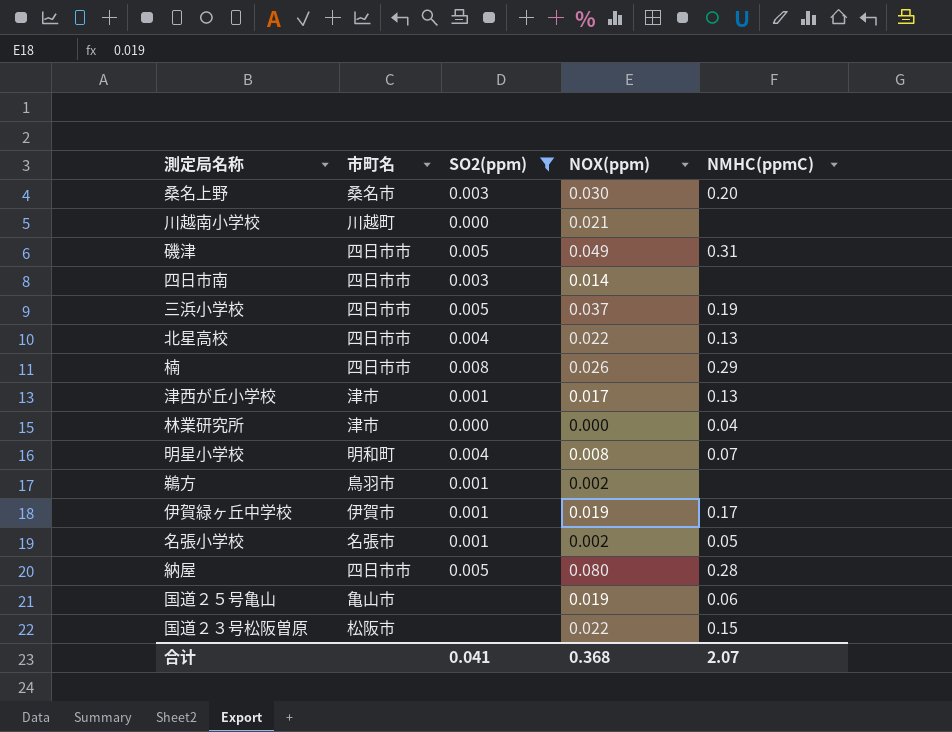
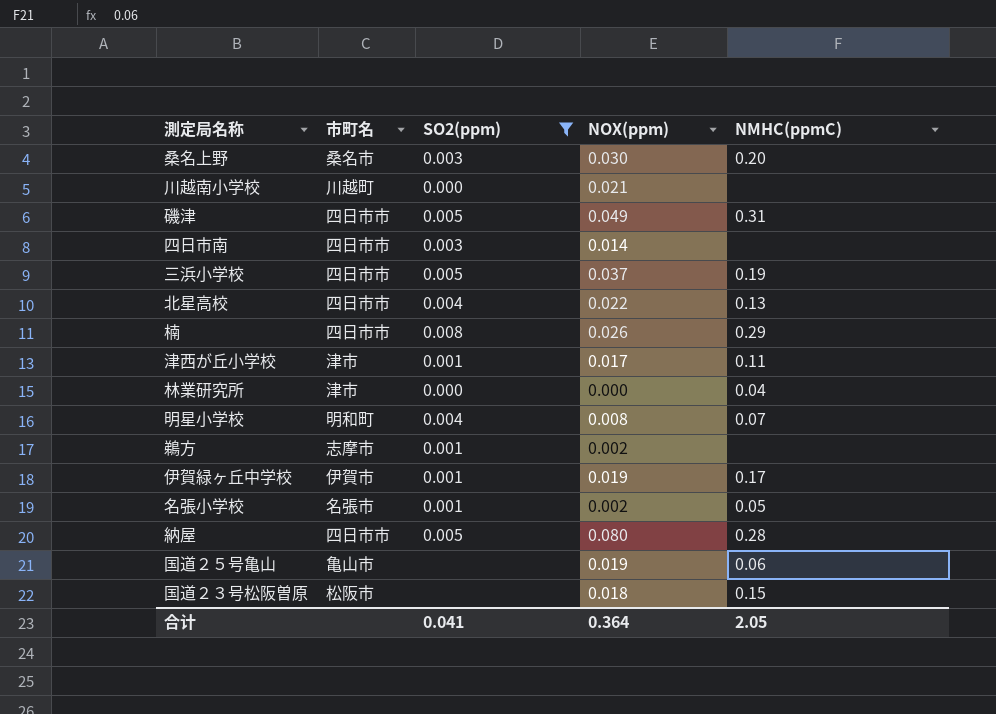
津西が丘小学校 | NMHC(ppmC): 0.13 -> 0.11
鵜方 | 市町名: 鳥羽市 -> 志摩市
国道２３号松阪曽原 | NOX(ppm): 0.022 -> 0.018
合计 | NOX(ppm): 0.368 -> 0.364
合计 | NMHC(ppmC): 2.07 -> 2.05

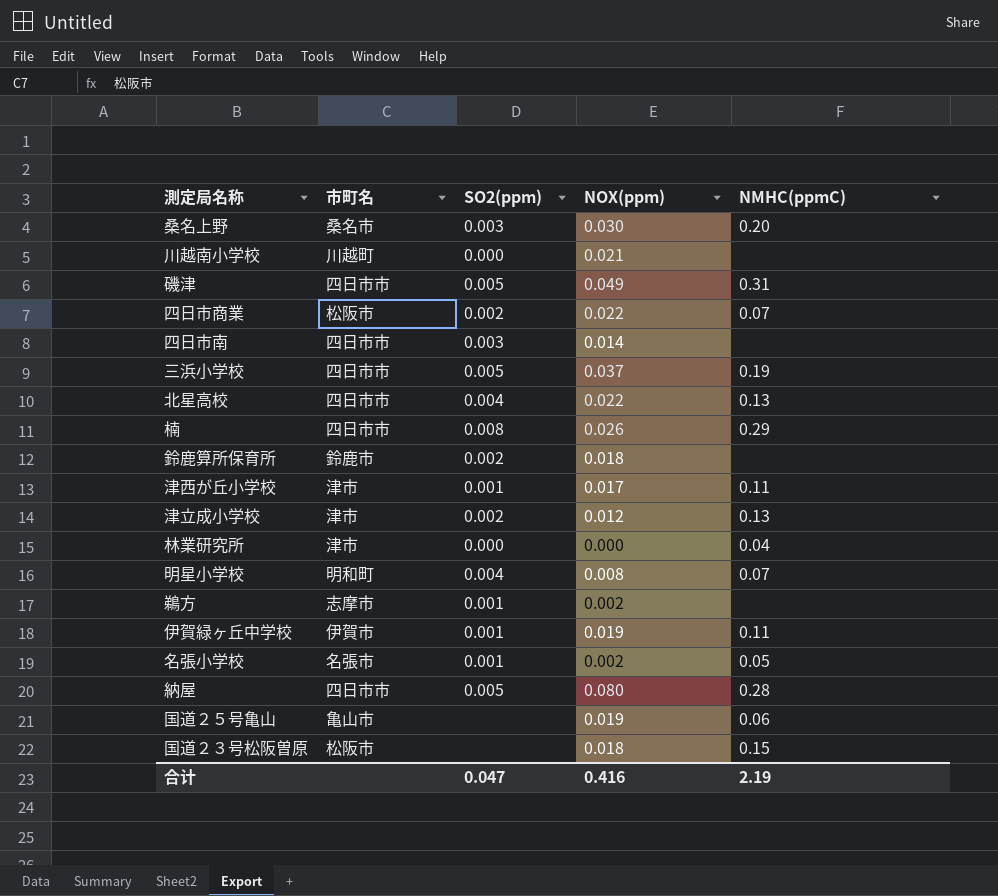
filter: SO2(ppm) != 0.002 -> none
伊賀緑ヶ丘中学校 | NMHC(ppmC): 0.17 -> 0.11
合计 | SO2(ppm): 0.041 -> 0.047
合计 | NOX(ppm): 0.364 -> 0.416
合计 | NMHC(ppmC): 2.05 -> 2.19

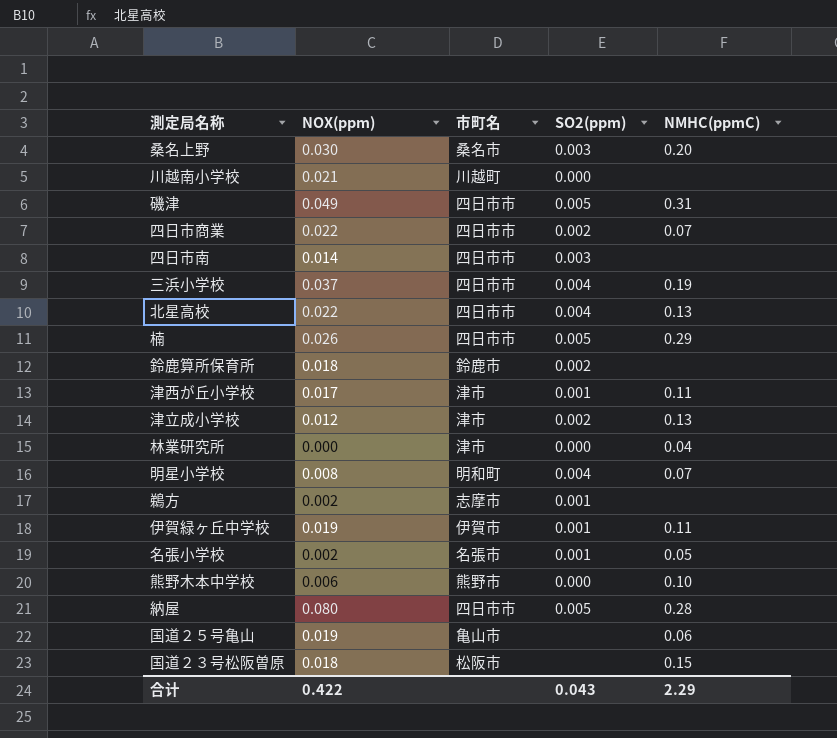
column NOX(ppm) | position: 4 -> 2
四日市商業 | 市町名: 松阪市 -> 四日市市
三浜小学校 | SO2(ppm): 0.005 -> 0.004
楠 | SO2(ppm): 0.008 -> 0.005
row 熊野木本中学校: none -> 0.006 | 熊野市 | 0.000 | 0.10
合计 | NOX(ppm): 0.416 -> 0.422
合计 | SO2(ppm): 0.047 -> 0.043
合计 | NMHC(ppmC): 2.19 -> 2.29

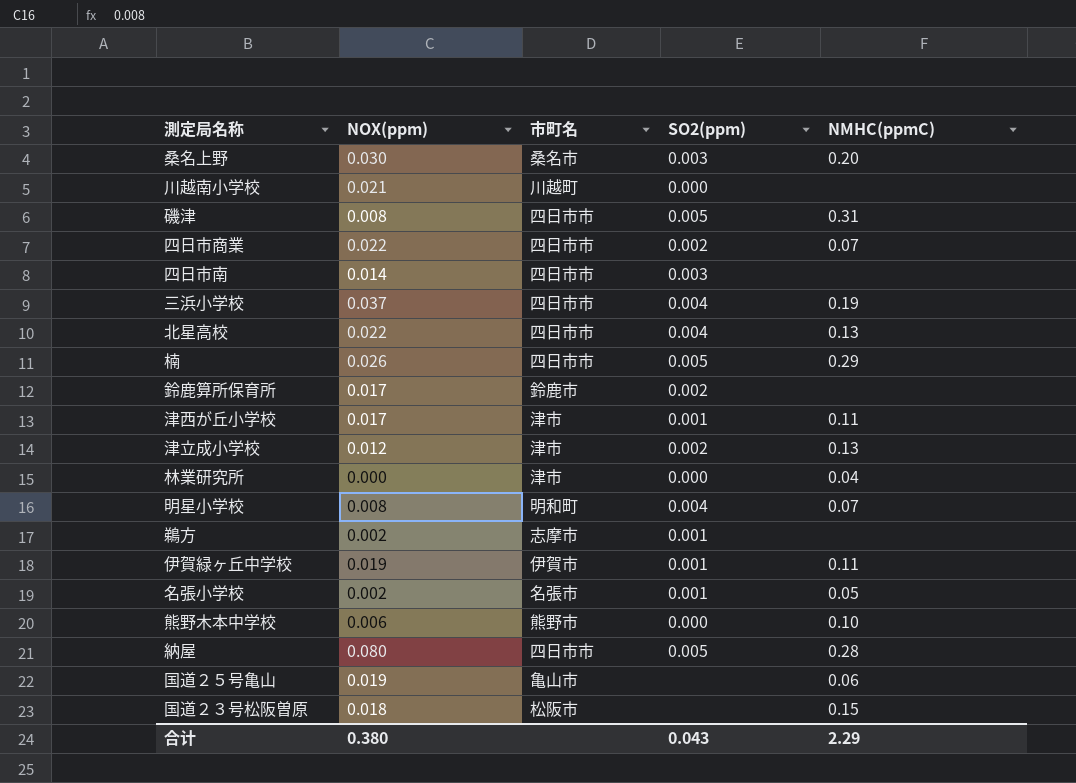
磯津 | NOX(ppm): 0.049 -> 0.008
鈴鹿算所保育所 | NOX(ppm): 0.018 -> 0.017
合计 | NOX(ppm): 0.422 -> 0.380

